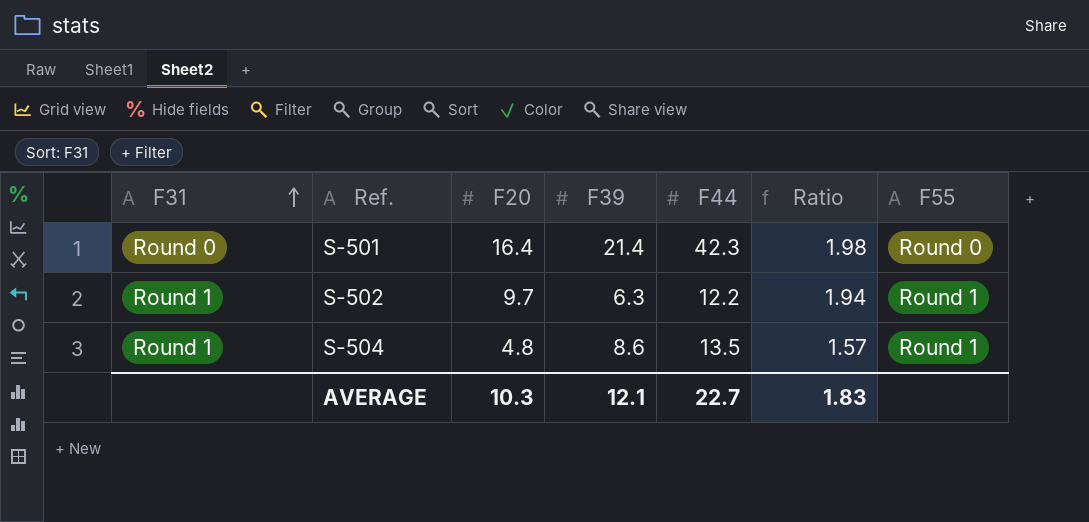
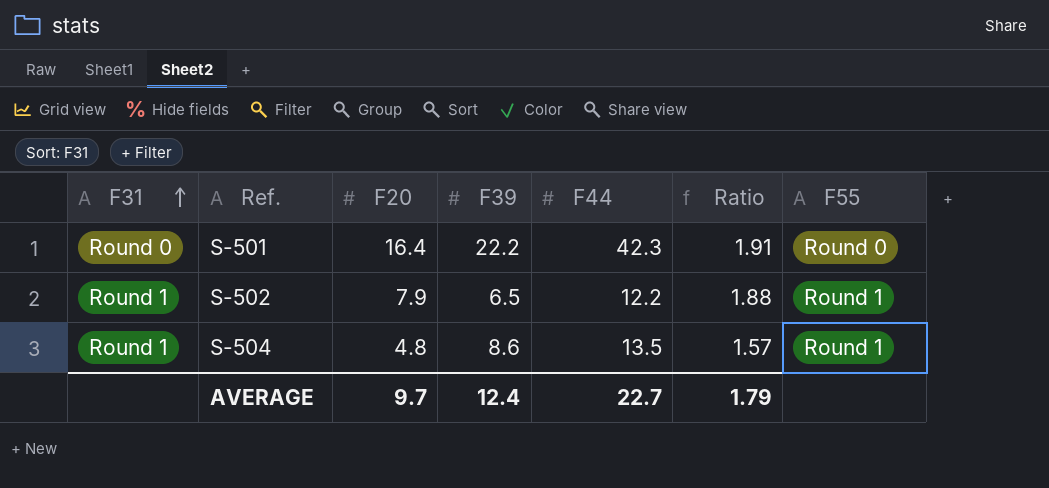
S-501 | F39: 21.4 -> 22.2
S-501 | Ratio: 1.98 -> 1.91
S-502 | F20: 9.7 -> 7.9
S-502 | F39: 6.3 -> 6.5
S-502 | Ratio: 1.94 -> 1.88
AVERAGE | F20: 10.3 -> 9.7
AVERAGE | F39: 12.1 -> 12.4
AVERAGE | Ratio: 1.83 -> 1.79

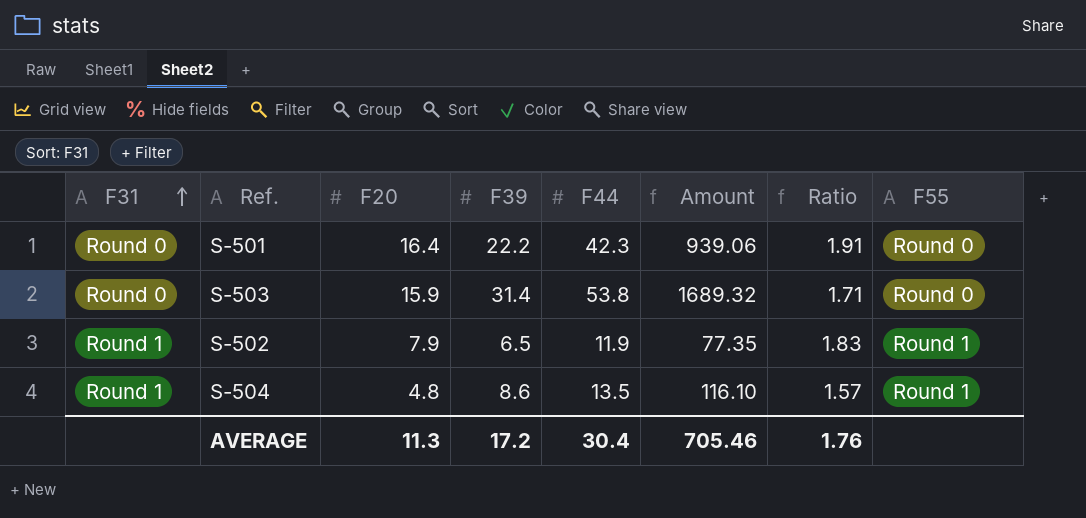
column Amount | formula: none -> [F39] * [F44]
row S-503: none -> Round 0 | 15.9 | 31.4 | 53.8 | 1689.32 | 1.71 | Round 0
S-502 | F44: 12.2 -> 11.9
S-502 | Ratio: 1.88 -> 1.83
AVERAGE | F20: 9.7 -> 11.3
AVERAGE | F39: 12.4 -> 17.2
AVERAGE | F44: 22.7 -> 30.4
AVERAGE | Ratio: 1.79 -> 1.76

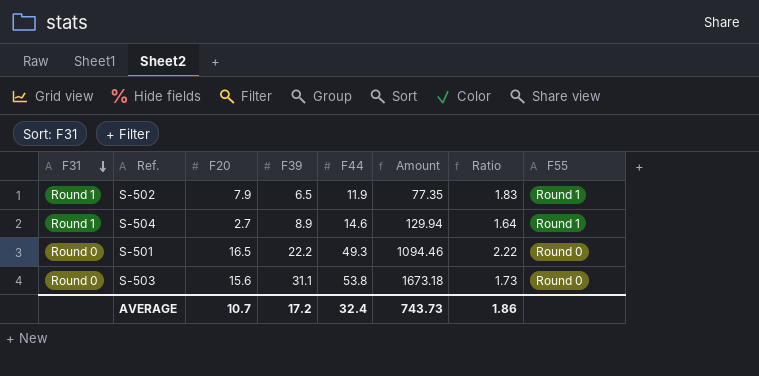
row order: F31 ascending -> F31 descending
S-504 | F20: 4.8 -> 2.7
S-504 | F39: 8.6 -> 8.9
S-504 | F44: 13.5 -> 14.6
S-504 | Amount: 116.10 -> 129.94
S-504 | Ratio: 1.57 -> 1.64
S-501 | F20: 16.4 -> 16.5
S-501 | F44: 42.3 -> 49.3
S-501 | Amount: 939.06 -> 1094.46
S-501 | Ratio: 1.91 -> 2.22
S-503 | F20: 15.9 -> 15.6
S-503 | F39: 31.4 -> 31.1
S-503 | Amount: 1689.32 -> 1673.18
S-503 | Ratio: 1.71 -> 1.73
AVERAGE | F20: 11.3 -> 10.7
AVERAGE | F44: 30.4 -> 32.4
AVERAGE | Amount: 705.46 -> 743.73
AVERAGE | Ratio: 1.76 -> 1.86

